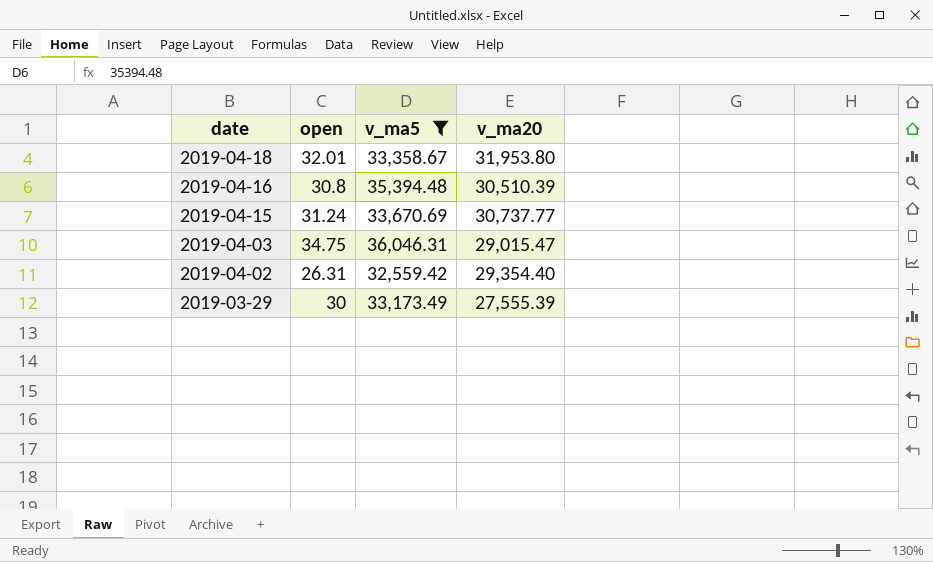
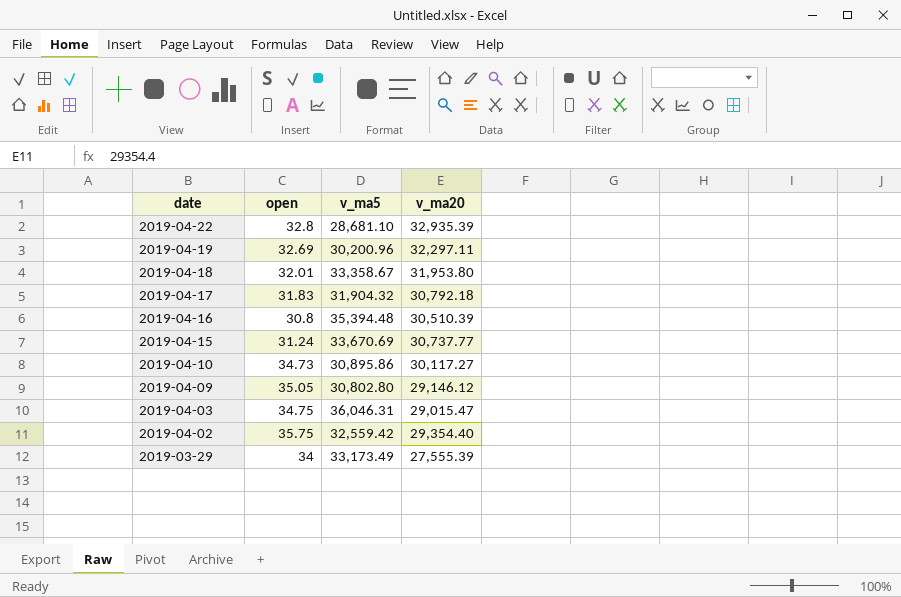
filter: v_ma5 >= 32,559.42 -> none
2019-04-02 | open: 26.31 -> 35.75
2019-03-29 | open: 30 -> 34

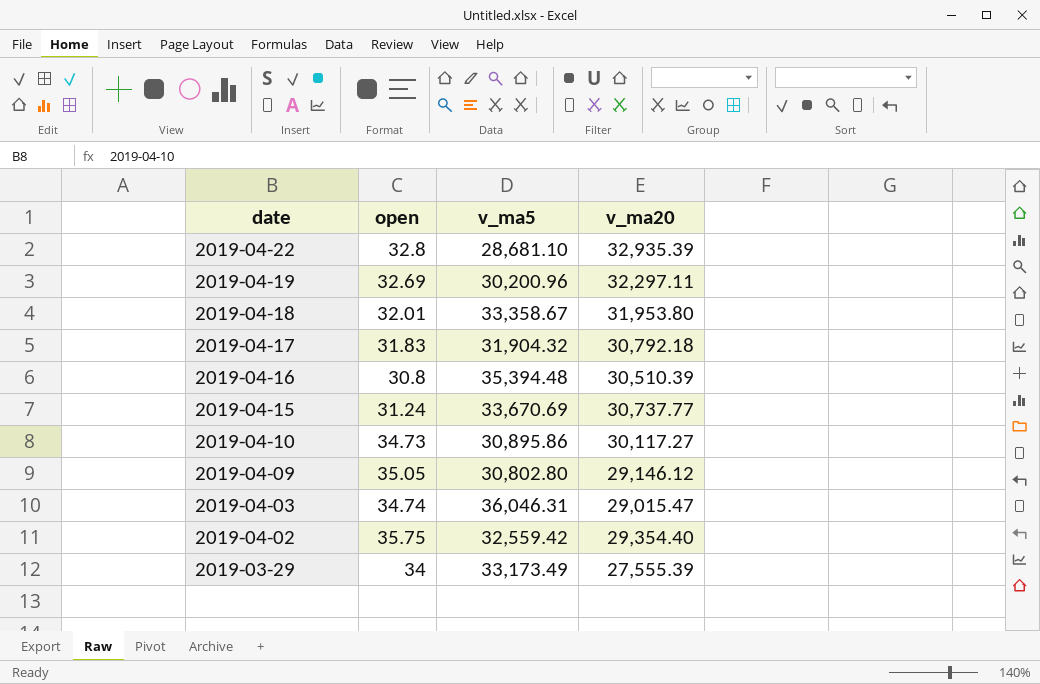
2019-04-03 | open: 34.75 -> 34.74

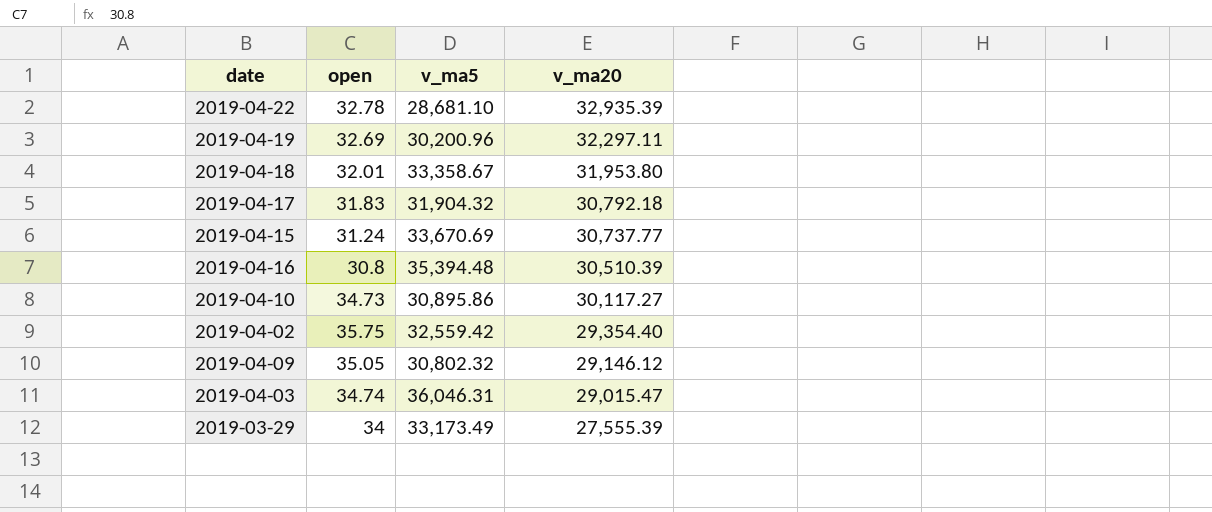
row order: date descending -> v_ma20 descending
2019-04-22 | open: 32.8 -> 32.78
2019-04-09 | v_ma5: 30,802.80 -> 30,802.32

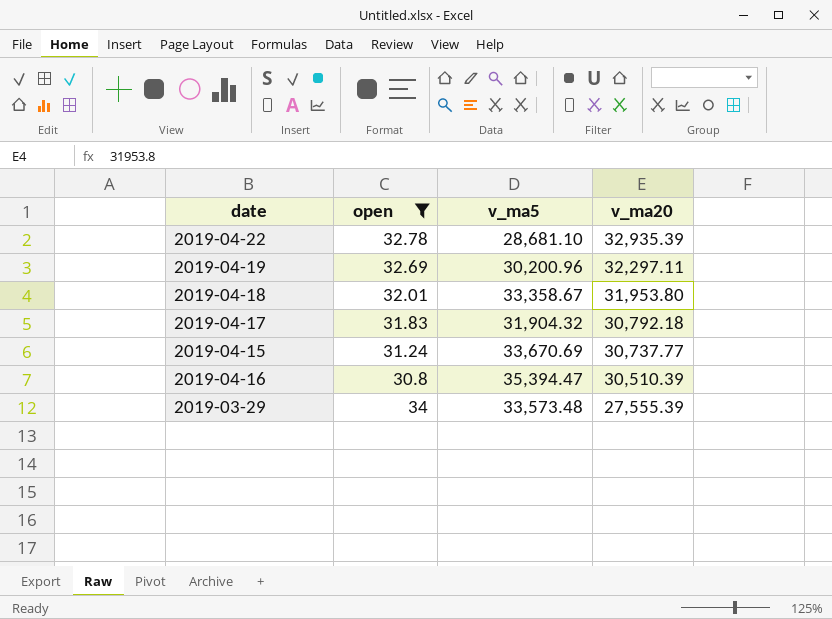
filter: none -> open <= 34
2019-04-16 | v_ma5: 35,394.48 -> 35,394.47
2019-03-29 | v_ma5: 33,173.49 -> 33,573.48

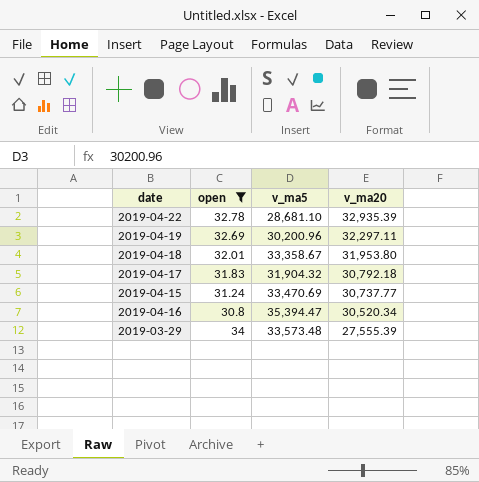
2019-04-15 | v_ma5: 33,670.69 -> 33,470.69
2019-04-16 | v_ma20: 30,510.39 -> 30,520.34

